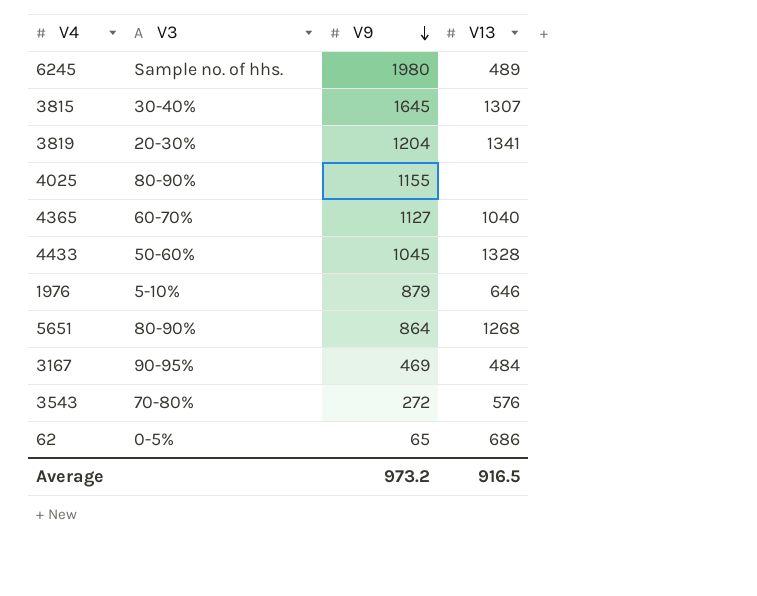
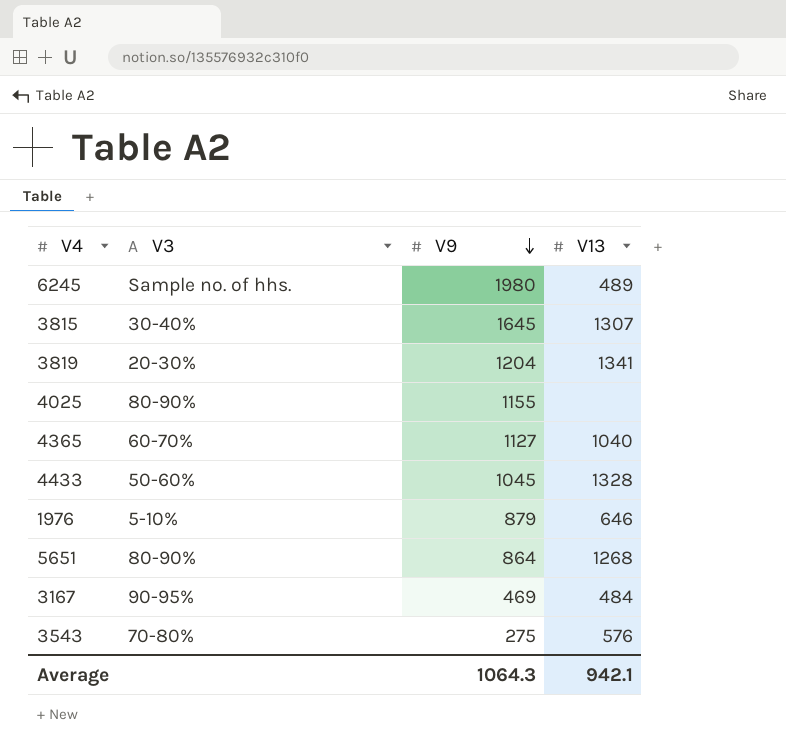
row 62: 0-5% | 65 | 686 -> none
3543 | V9: 272 -> 275
Average | V9: 973.2 -> 1064.3
Average | V13: 916.5 -> 942.1

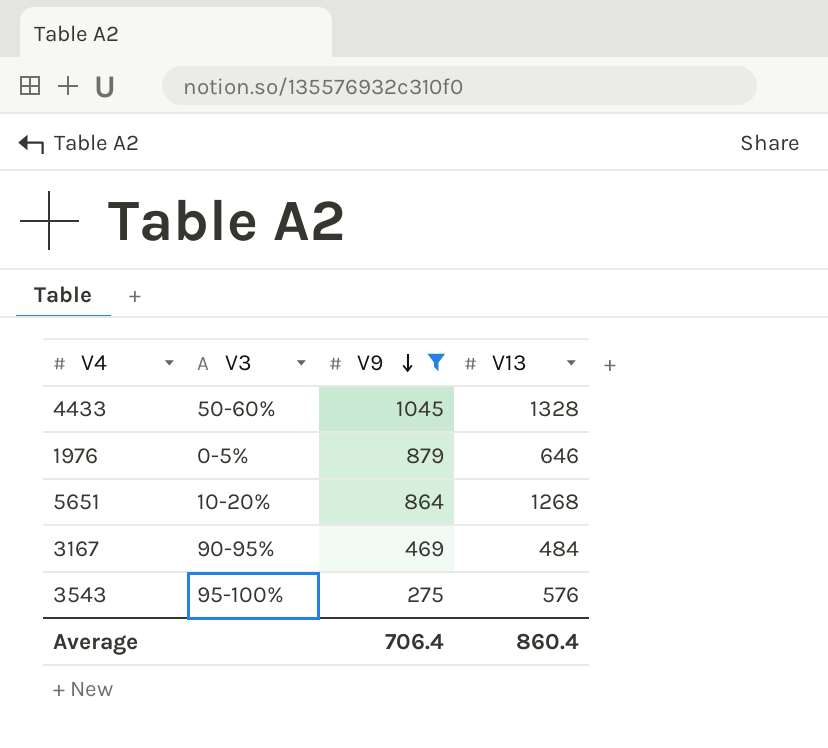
filter: none -> V9 <= 1045
1976 | V3: 5-10% -> 0-5%
5651 | V3: 80-90% -> 10-20%
3543 | V3: 70-80% -> 95-100%
Average | V9: 1064.3 -> 706.4
Average | V13: 942.1 -> 860.4

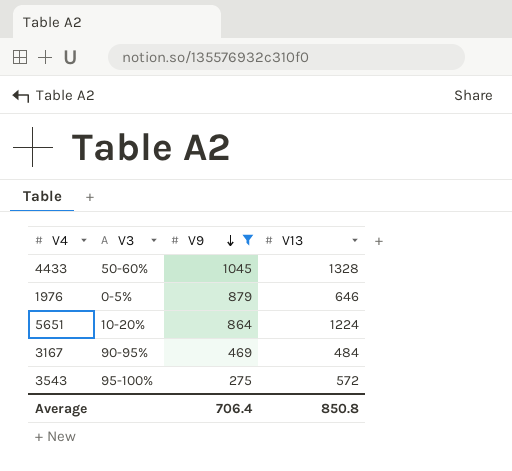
5651 | V13: 1268 -> 1224
3543 | V13: 576 -> 572
Average | V13: 860.4 -> 850.8

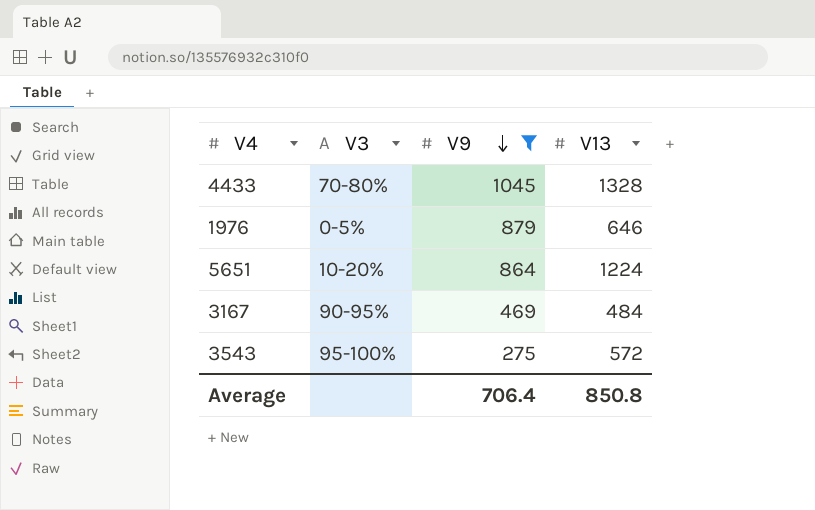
4433 | V3: 50-60% -> 70-80%

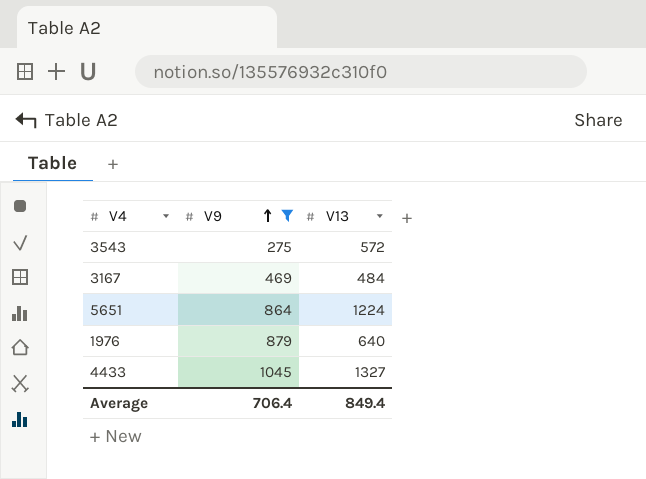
row order: V9 descending -> V9 ascending
column V3 | position: 2 -> none
1976 | V13: 646 -> 640
4433 | V13: 1328 -> 1327
Average | V13: 850.8 -> 849.4

